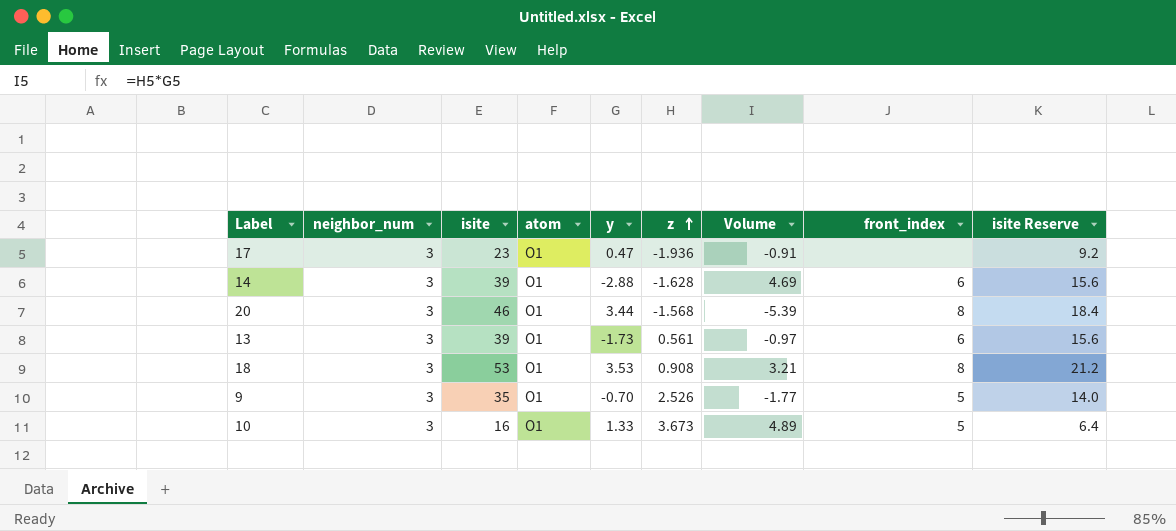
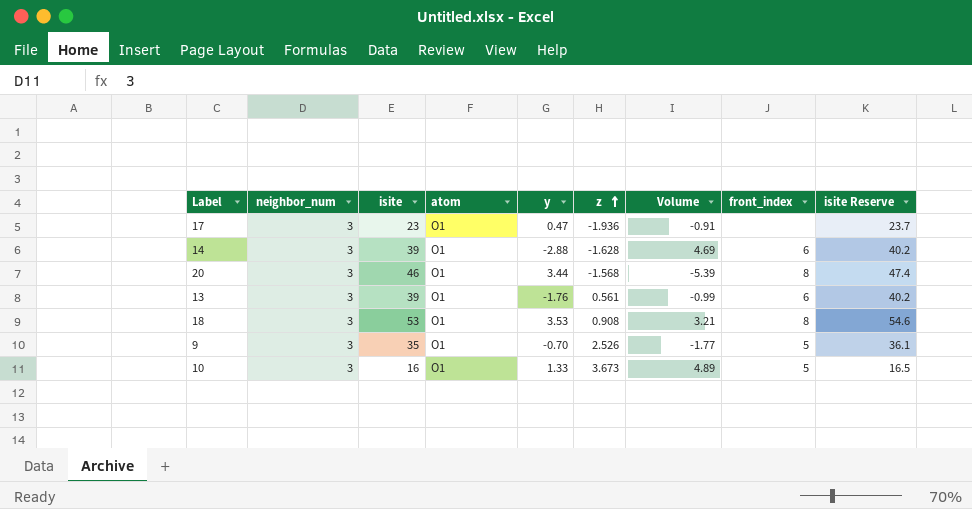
column isite Reserve | formula: [isite] * 0.4 -> [isite] * 1.03
13 | y: -1.73 -> -1.76
13 | Volume: -0.97 -> -0.99

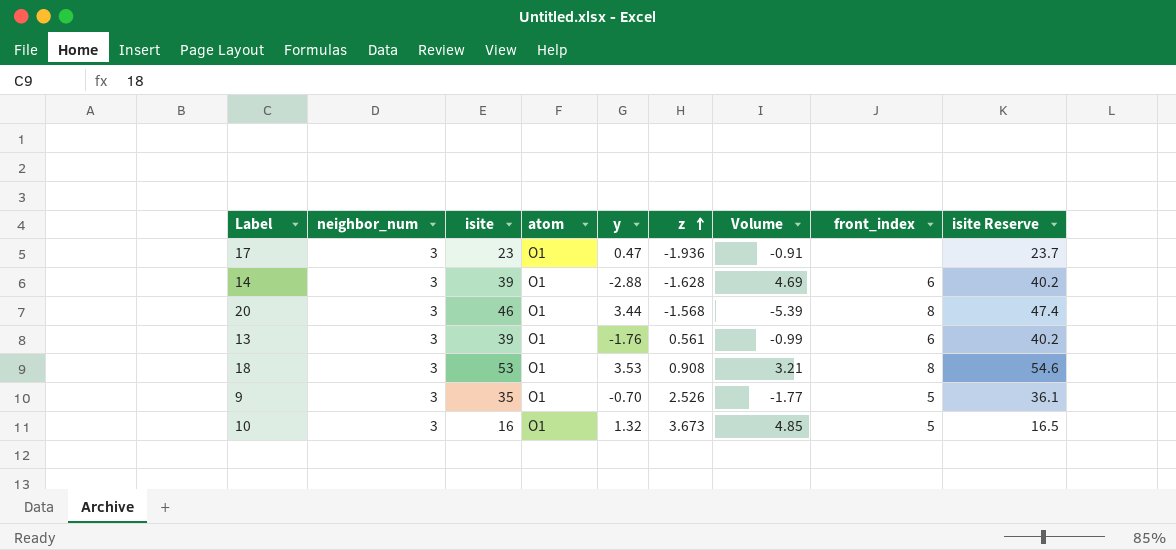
10 | y: 1.33 -> 1.32
10 | Volume: 4.89 -> 4.85

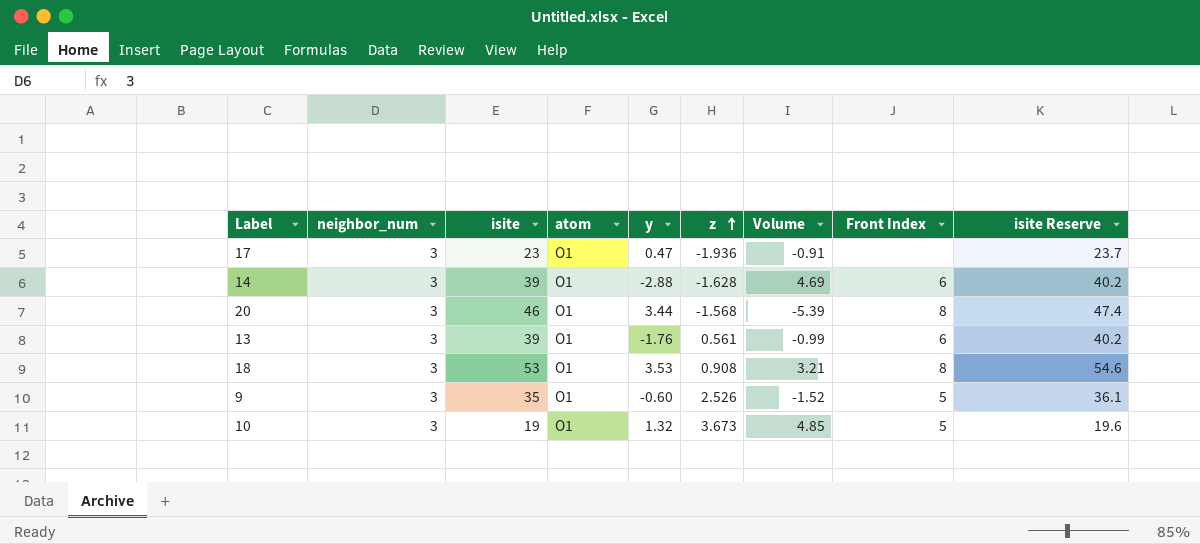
column name: front_index -> Front Index
9 | y: -0.70 -> -0.60
9 | Volume: -1.77 -> -1.52
10 | isite: 16 -> 19
10 | isite Reserve: 16.5 -> 19.6

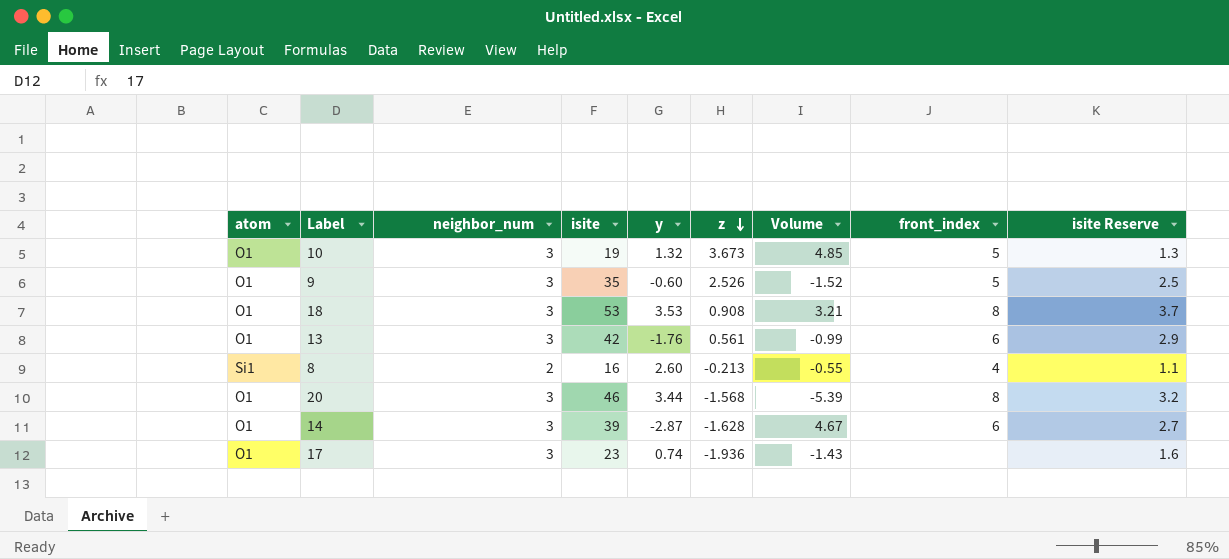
row order: z ascending -> z descending
column atom | position: 4 -> 1
column name: Front Index -> front_index
column isite Reserve | formula: [isite] * 1.03 -> [isite] * 0.07
13 | isite: 39 -> 42
row 8: none -> Si1 | 2 | 16 | 2.60 | -0.213 | -0.55 | 4 | 1.1
14 | y: -2.88 -> -2.87
14 | Volume: 4.69 -> 4.67
17 | y: 0.47 -> 0.74
17 | Volume: -0.91 -> -1.43

